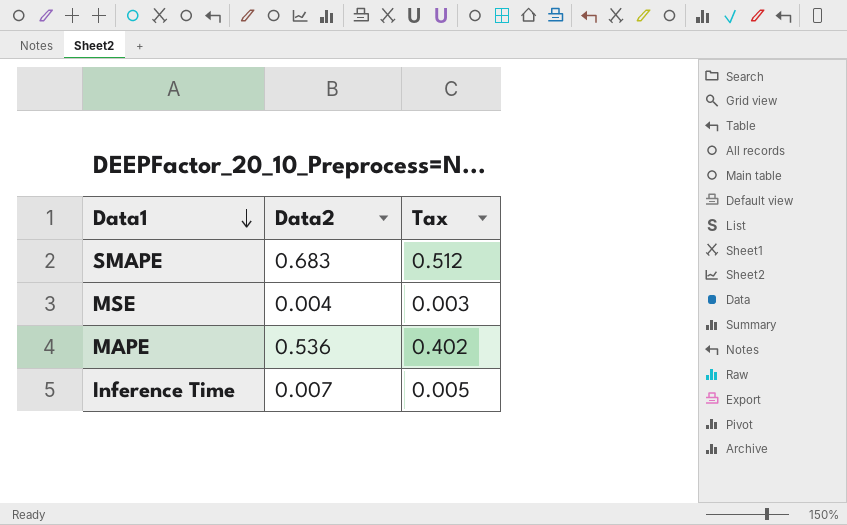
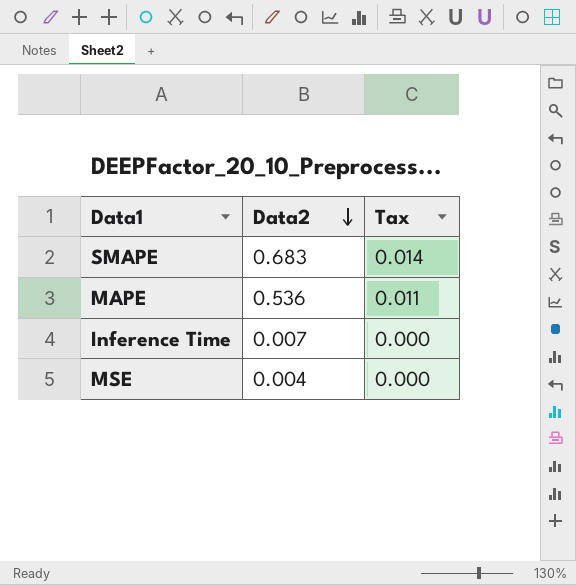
row order: Data1 descending -> Data2 descending
column Tax | formula: [Data2] * 0.75 -> [Data2] * 0.02

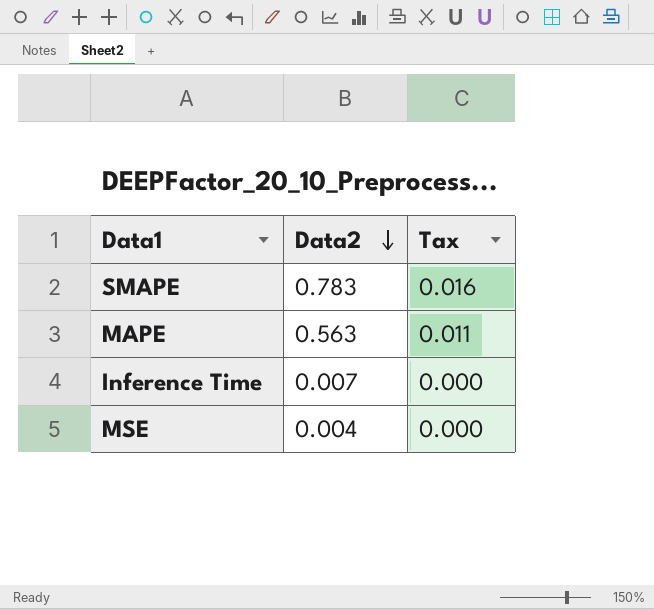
SMAPE | Data2: 0.683 -> 0.783
SMAPE | Tax: 0.014 -> 0.016
MAPE | Data2: 0.536 -> 0.563

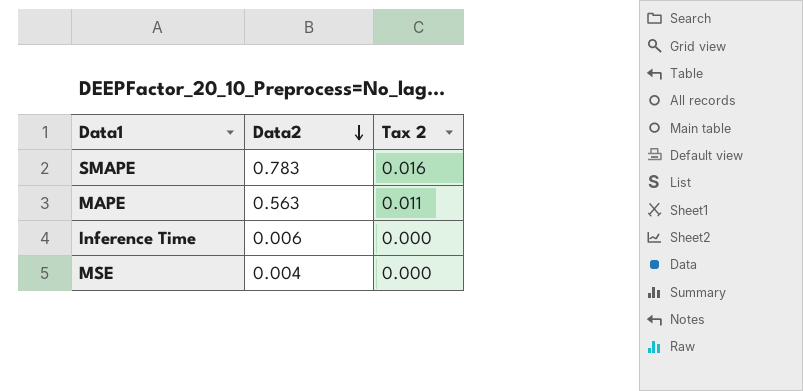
column name: Tax -> Tax 2
Inference Time | Data2: 0.007 -> 0.006

